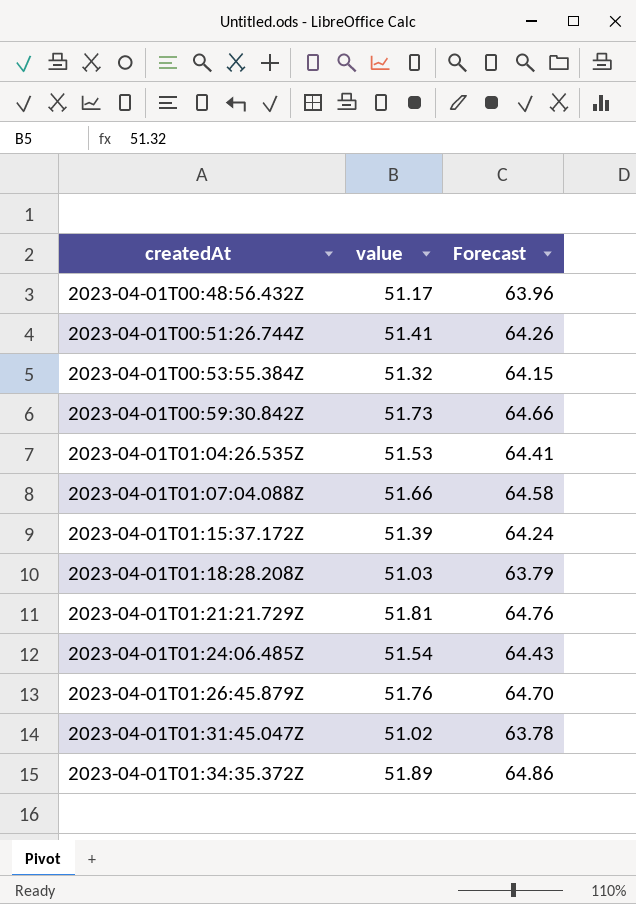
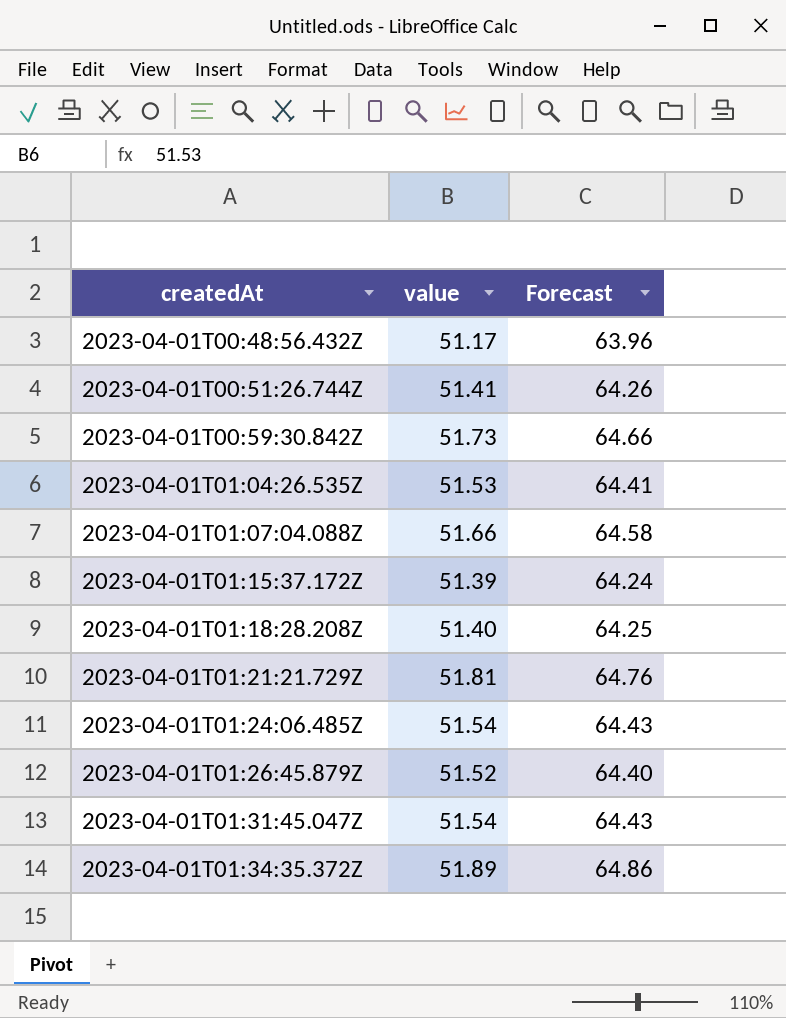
row 2023-04-01T00:53:55.384Z: 51.32 | 64.15 -> none
2023-04-01T01:18:28.208Z | value: 51.03 -> 51.40
2023-04-01T01:18:28.208Z | Forecast: 63.79 -> 64.25
2023-04-01T01:26:45.879Z | value: 51.76 -> 51.52
2023-04-01T01:26:45.879Z | Forecast: 64.70 -> 64.40
2023-04-01T01:31:45.047Z | value: 51.02 -> 51.54
2023-04-01T01:31:45.047Z | Forecast: 63.78 -> 64.43

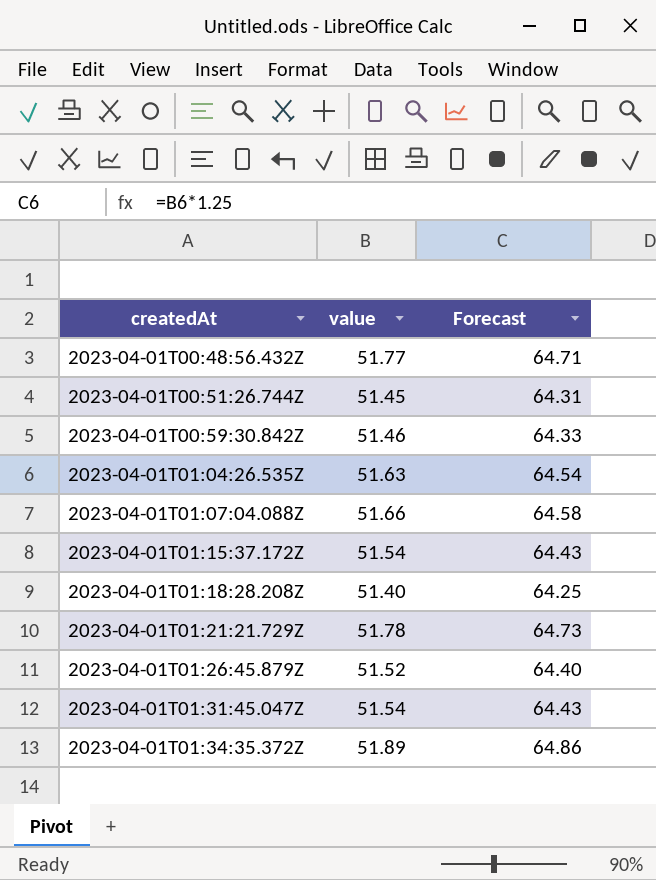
row 2023-04-01T01:24:06.485Z: 51.54 | 64.43 -> none
2023-04-01T00:48:56.432Z | value: 51.17 -> 51.77
2023-04-01T00:48:56.432Z | Forecast: 63.96 -> 64.71
2023-04-01T00:51:26.744Z | value: 51.41 -> 51.45
2023-04-01T00:51:26.744Z | Forecast: 64.26 -> 64.31
2023-04-01T00:59:30.842Z | value: 51.73 -> 51.46
2023-04-01T00:59:30.842Z | Forecast: 64.66 -> 64.33
2023-04-01T01:04:26.535Z | value: 51.53 -> 51.63
2023-04-01T01:04:26.535Z | Forecast: 64.41 -> 64.54
2023-04-01T01:15:37.172Z | value: 51.39 -> 51.54
2023-04-01T01:15:37.172Z | Forecast: 64.24 -> 64.43
2023-04-01T01:21:21.729Z | value: 51.81 -> 51.78
2023-04-01T01:21:21.729Z | Forecast: 64.76 -> 64.73

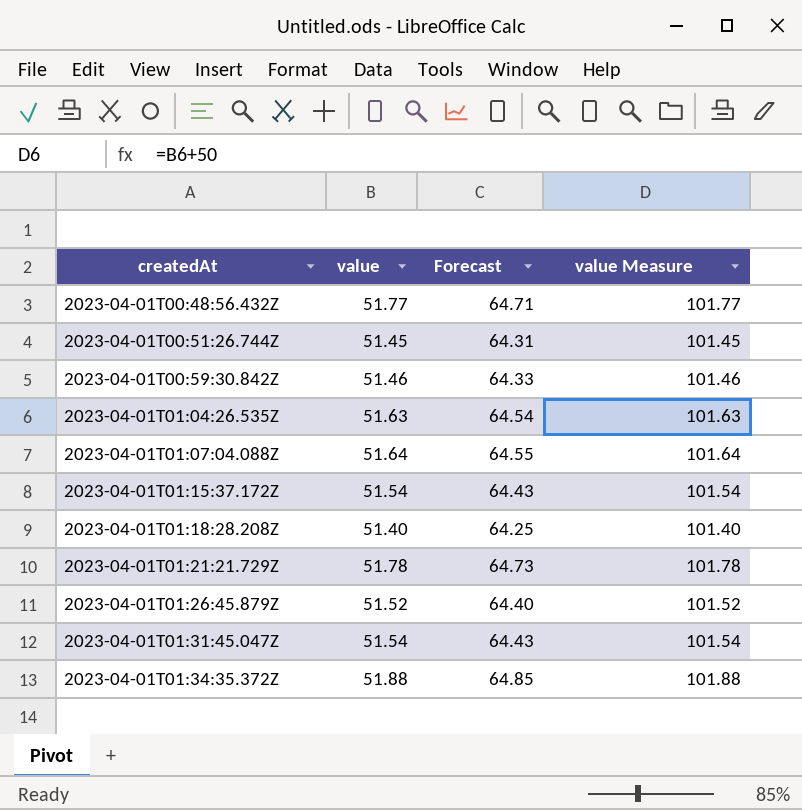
column value Measure | formula: none -> [value] + 50
2023-04-01T01:07:04.088Z | value: 51.66 -> 51.64
2023-04-01T01:07:04.088Z | Forecast: 64.58 -> 64.55
2023-04-01T01:34:35.372Z | value: 51.89 -> 51.88
2023-04-01T01:34:35.372Z | Forecast: 64.86 -> 64.85

